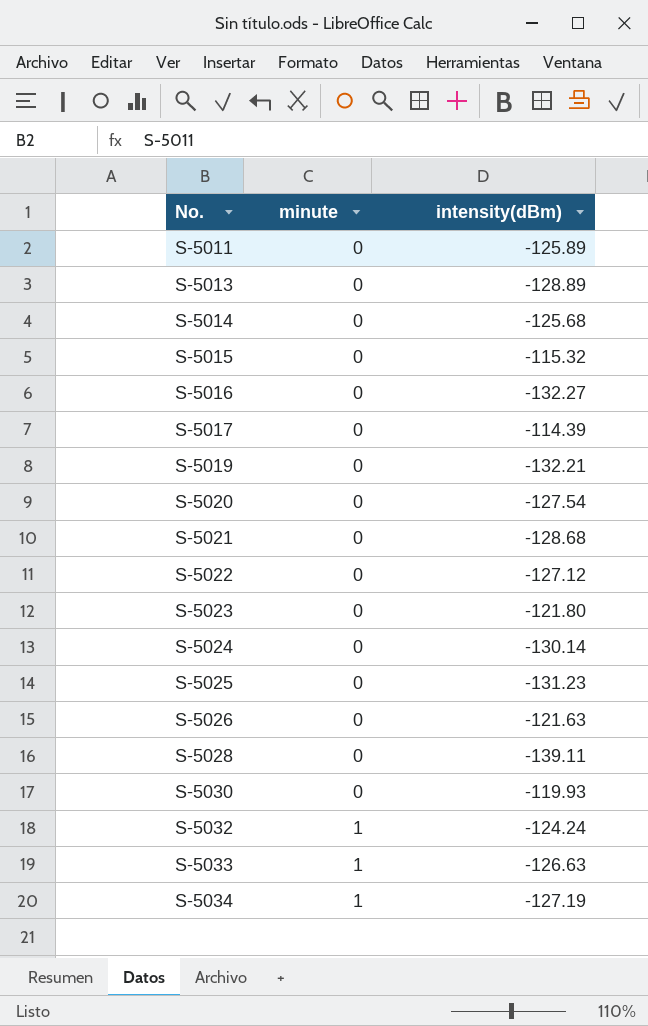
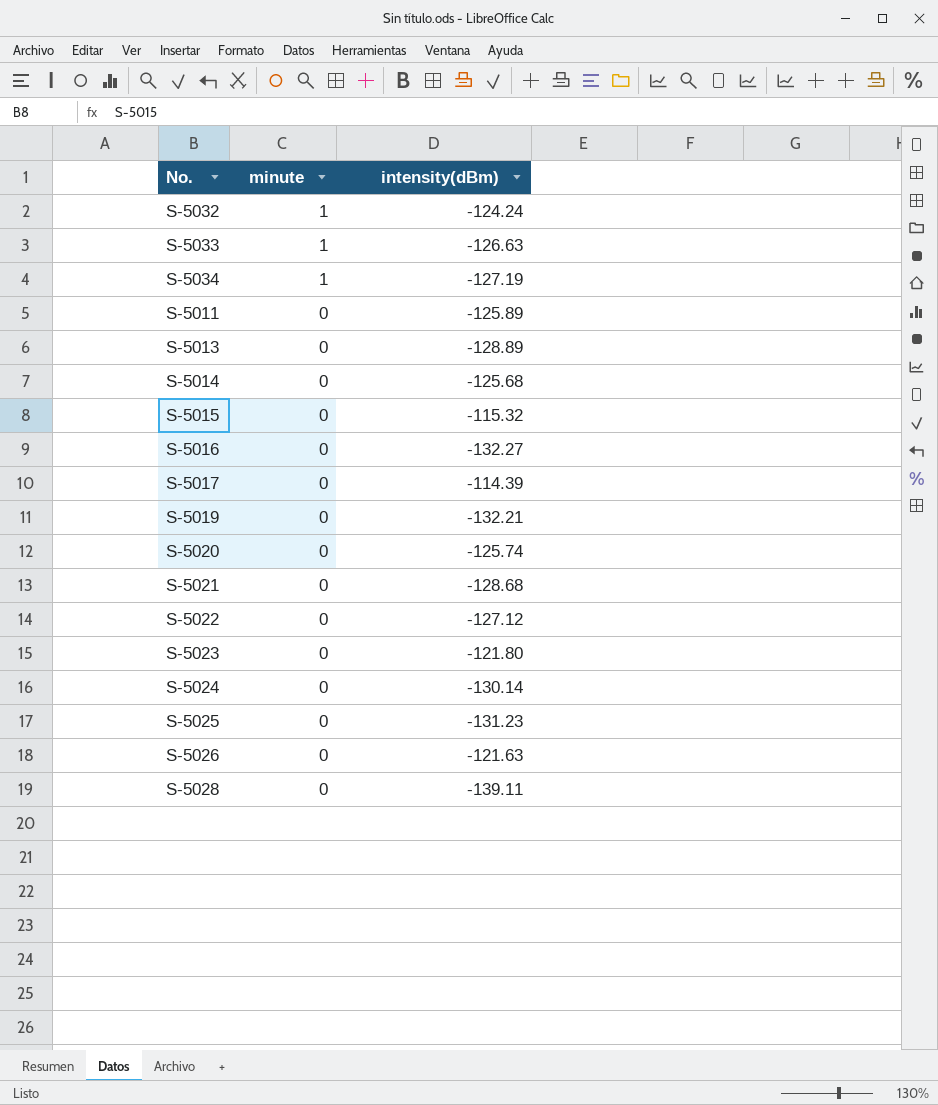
row order: No. ascending -> minute descending
row S-5030: 0 | -119.93 -> none
S-5020 | intensity(dBm): -127.54 -> -125.74

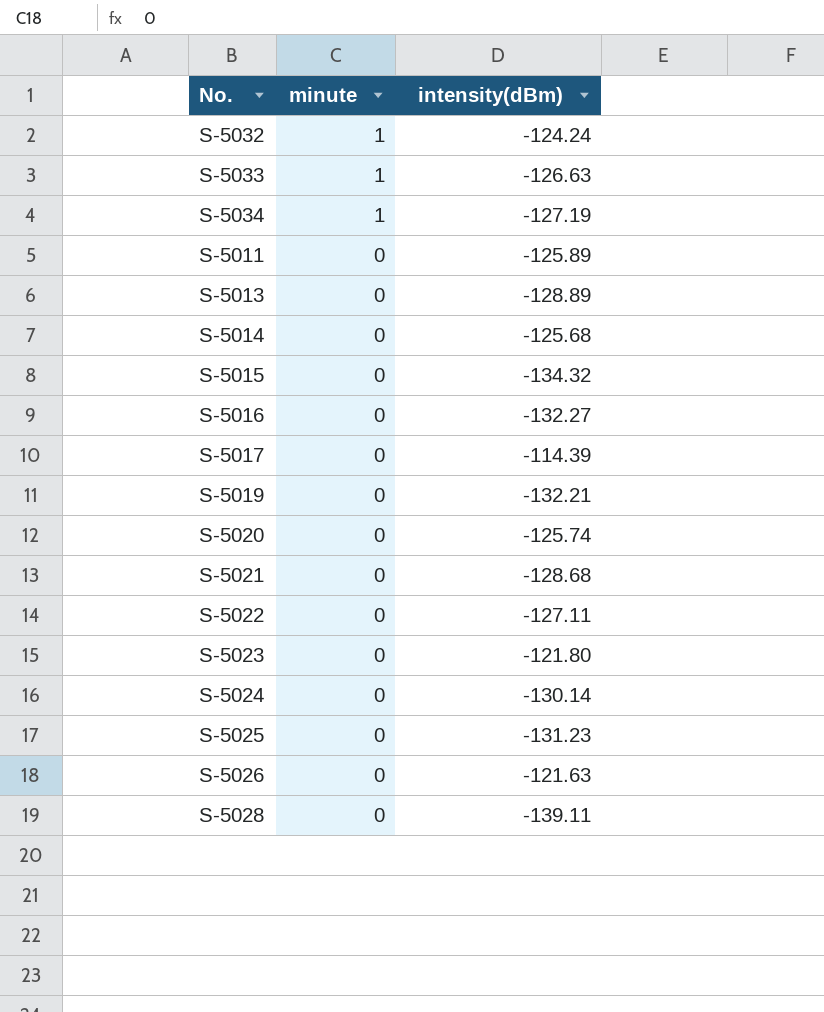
S-5015 | intensity(dBm): -115.32 -> -134.32
S-5022 | intensity(dBm): -127.12 -> -127.11

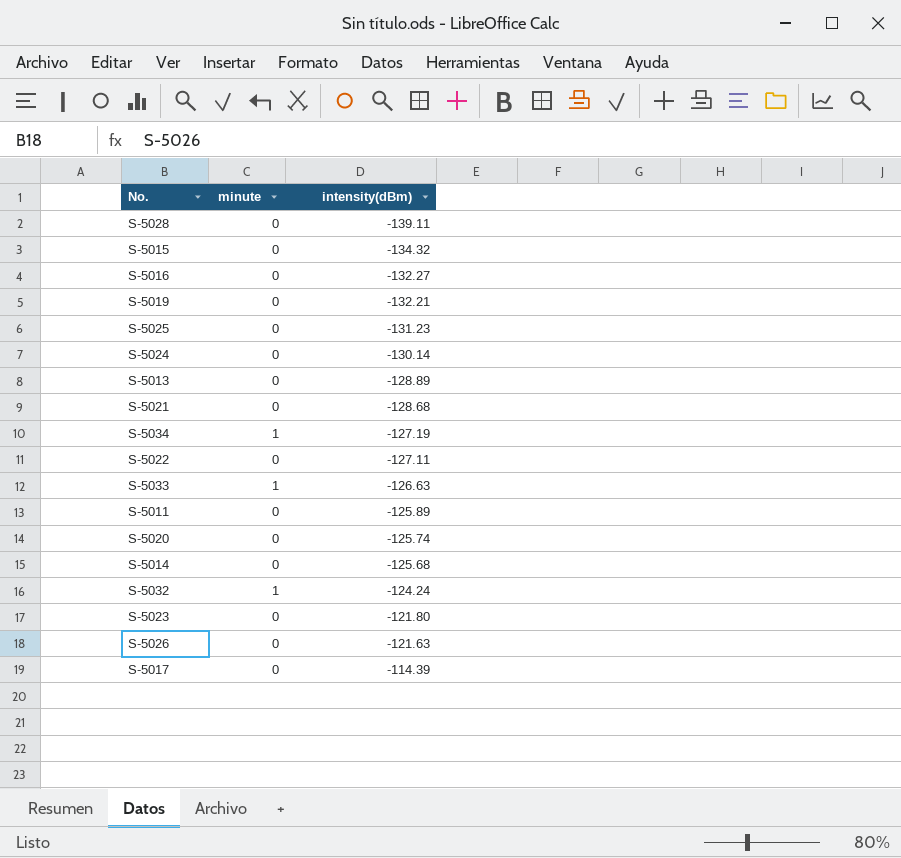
row order: minute descending -> intensity(dBm) ascending

